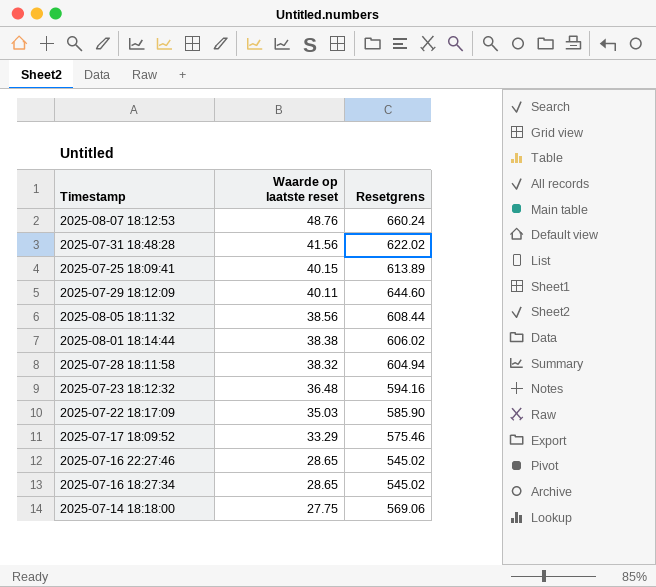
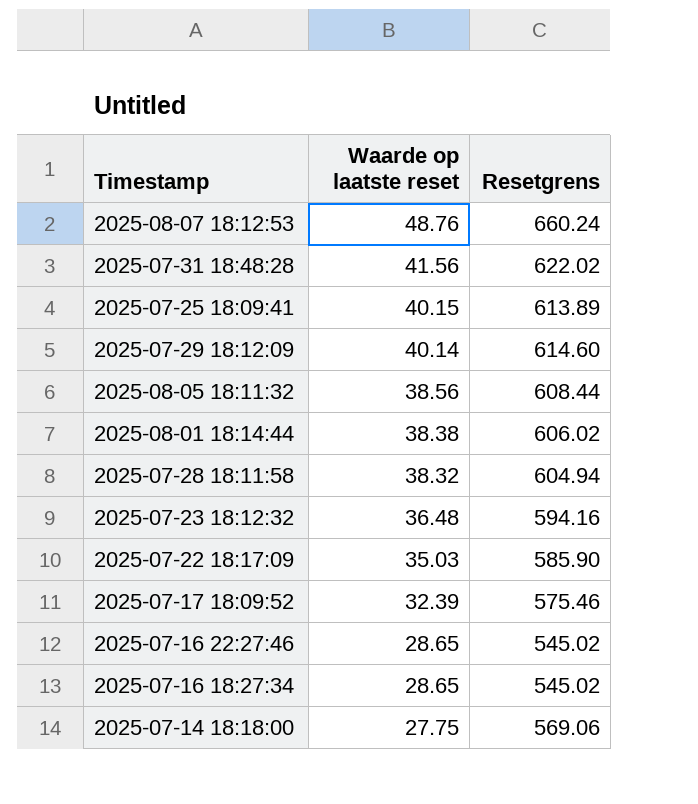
2025-07-29 18:12:09 | Waarde op laatste reset: 40.11 -> 40.14
2025-07-29 18:12:09 | Resetgrens: 644.60 -> 614.60
2025-07-17 18:09:52 | Waarde op laatste reset: 33.29 -> 32.39

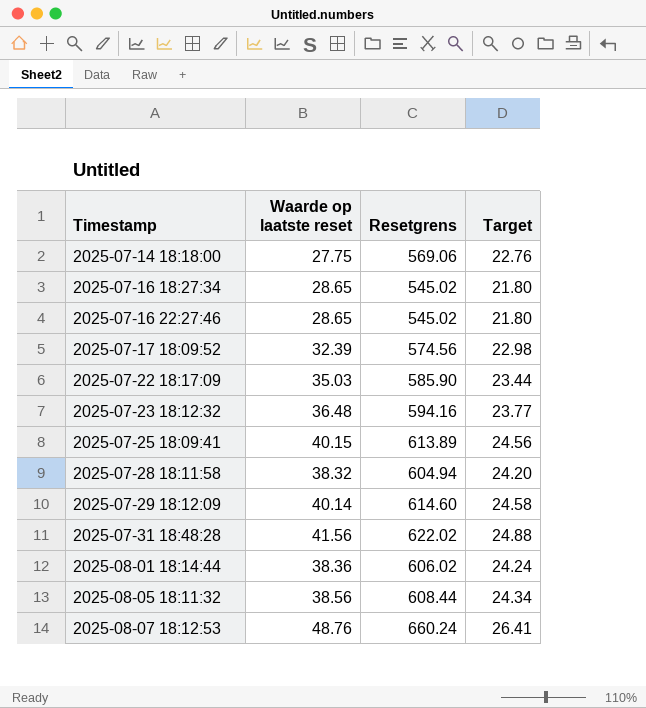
row order: Waarde op laatste reset descending -> Timestamp ascending
column Target | formula: none -> [Resetgrens] * 0.04
2025-07-17 18:09:52 | Resetgrens: 575.46 -> 574.56
2025-08-01 18:14:44 | Waarde op laatste reset: 38.38 -> 38.36

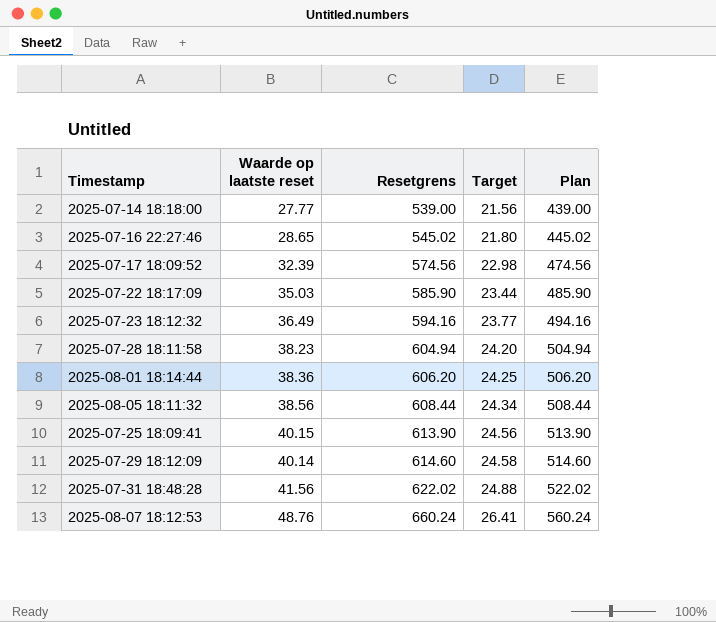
row order: Timestamp ascending -> Resetgrens ascending
column Plan | formula: none -> [Resetgrens] - 100
row 2025-07-16 18:27:34: 28.65 | 545.02 | 21.80 -> none
2025-07-14 18:18:00 | Waarde op laatste reset: 27.75 -> 27.77
2025-07-14 18:18:00 | Resetgrens: 569.06 -> 539.00
2025-07-14 18:18:00 | Target: 22.76 -> 21.56
2025-07-23 18:12:32 | Waarde op laatste reset: 36.48 -> 36.49
2025-07-28 18:11:58 | Waarde op laatste reset: 38.32 -> 38.23
2025-08-01 18:14:44 | Resetgrens: 606.02 -> 606.20
2025-08-01 18:14:44 | Target: 24.24 -> 24.25
2025-07-25 18:09:41 | Resetgrens: 613.89 -> 613.90

